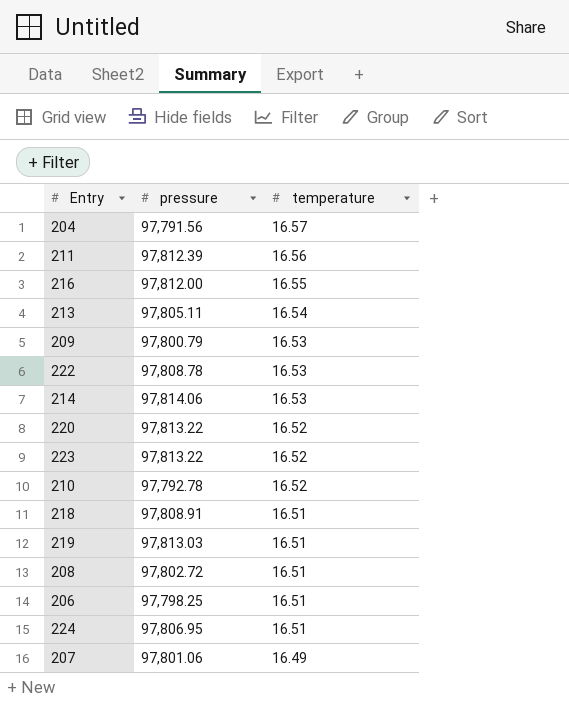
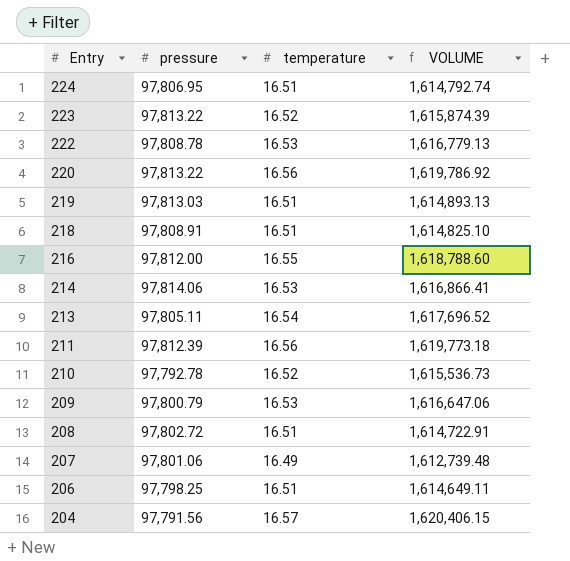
row order: temperature descending -> Entry descending
column VOLUME | formula: none -> [pressure] * [temperature]
220 | temperature: 16.52 -> 16.56

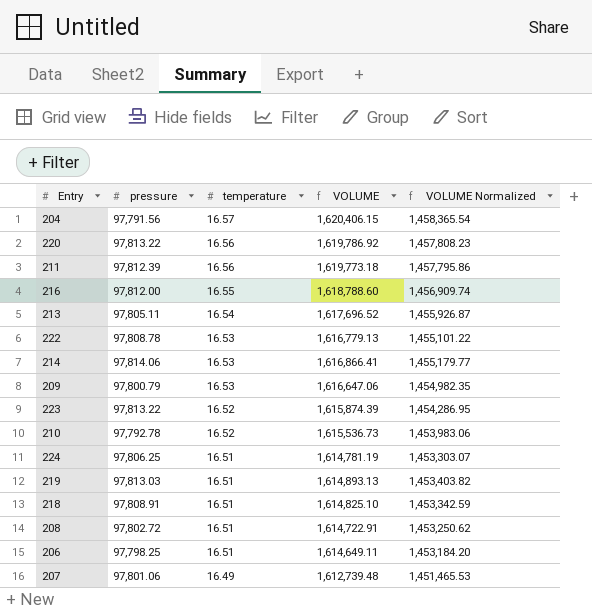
row order: Entry descending -> temperature descending
column VOLUME Normalized | formula: none -> [VOLUME] * 0.9
224 | pressure: 97,806.95 -> 97,806.25
224 | VOLUME: 1,614,792.74 -> 1,614,781.19

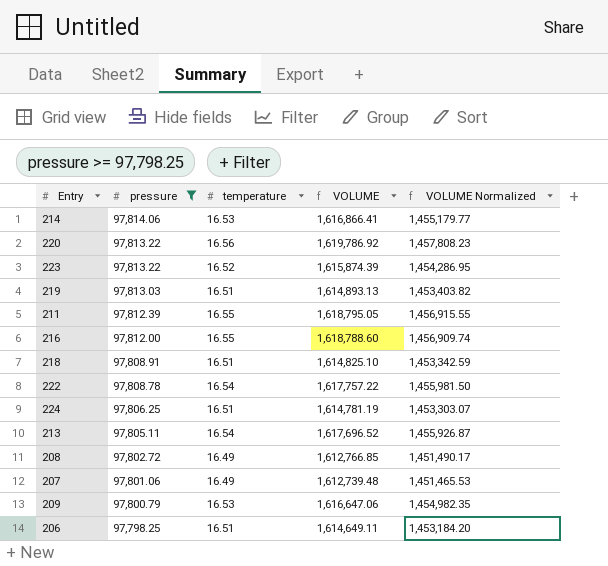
filter: none -> pressure >= 97,798.25
row order: temperature descending -> pressure descending
211 | temperature: 16.56 -> 16.55
211 | VOLUME: 1,619,773.18 -> 1,618,795.05
211 | VOLUME Normalized: 1,457,795.86 -> 1,456,915.55
222 | temperature: 16.53 -> 16.54
222 | VOLUME: 1,616,779.13 -> 1,617,757.22
222 | VOLUME Normalized: 1,455,101.22 -> 1,455,981.50
208 | temperature: 16.51 -> 16.49
208 | VOLUME: 1,614,722.91 -> 1,612,766.85
208 | VOLUME Normalized: 1,453,250.62 -> 1,451,490.17

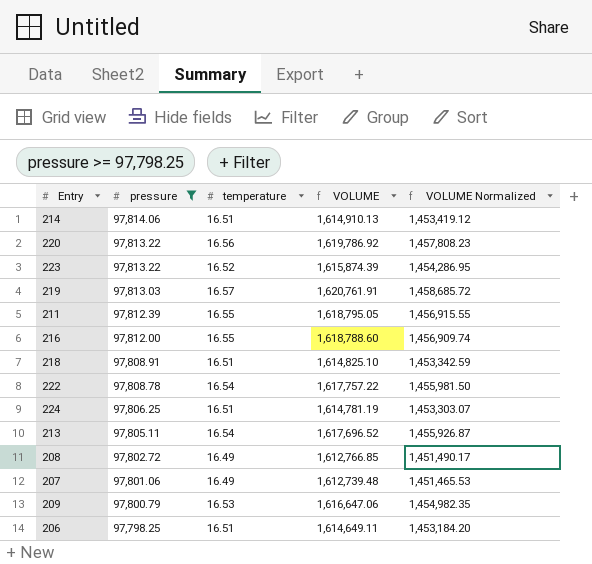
214 | temperature: 16.53 -> 16.51
214 | VOLUME: 1,616,866.41 -> 1,614,910.13
214 | VOLUME Normalized: 1,455,179.77 -> 1,453,419.12
219 | temperature: 16.51 -> 16.57
219 | VOLUME: 1,614,893.13 -> 1,620,761.91
219 | VOLUME Normalized: 1,453,403.82 -> 1,458,685.72

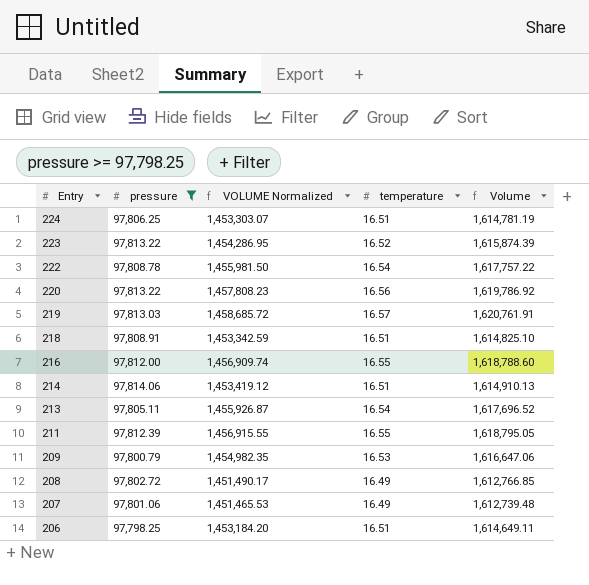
row order: pressure descending -> Entry descending
column VOLUME Normalized | position: 5 -> 3
column name: VOLUME -> Volume

